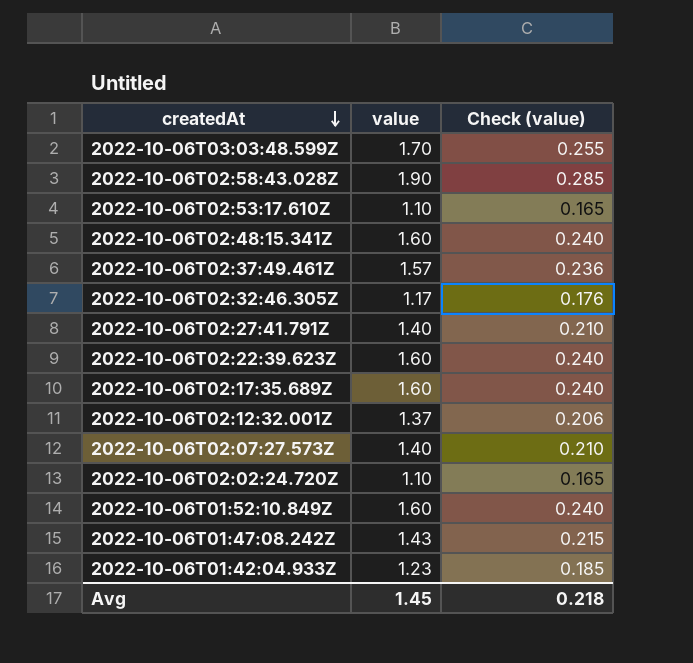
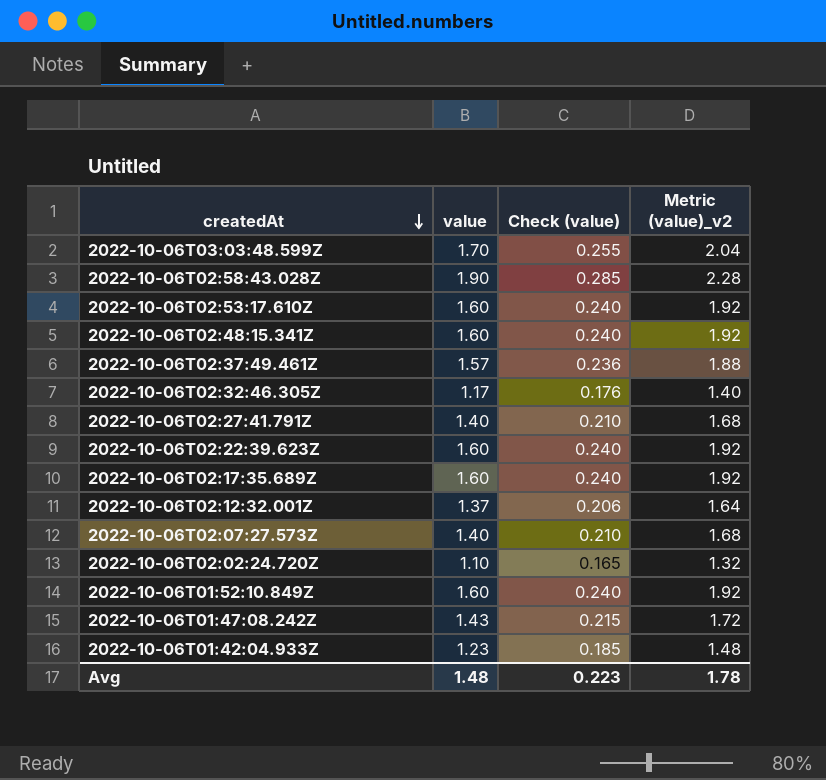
column Metric (value)_v2 | formula: none -> [value] * 1.2
2022-10-06T02:53:17.610Z | value: 1.10 -> 1.60
2022-10-06T02:53:17.610Z | Check (value): 0.165 -> 0.240
Avg | value: 1.45 -> 1.48
Avg | Check (value): 0.218 -> 0.223

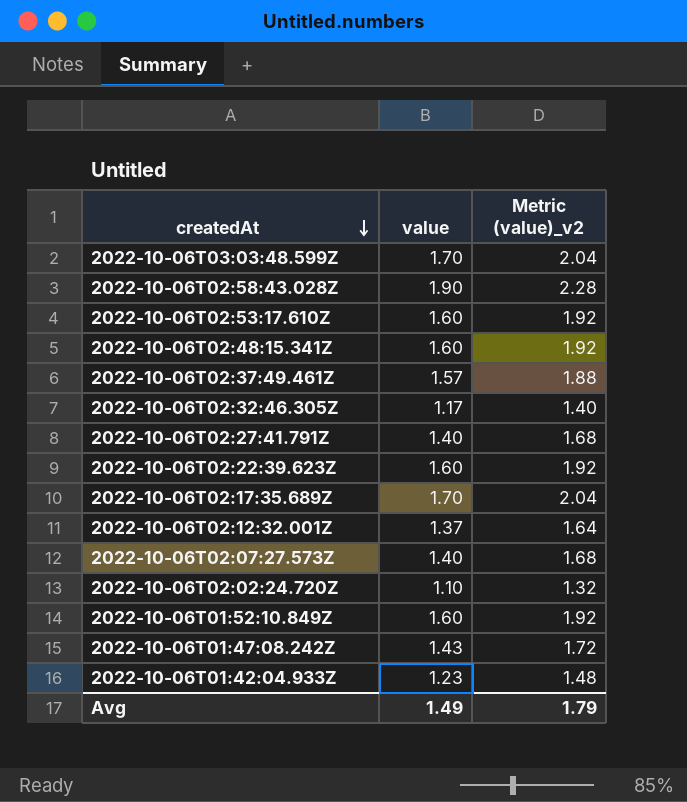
column Check (value) | formula: [value] * 0.15 -> none
2022-10-06T02:17:35.689Z | value: 1.60 -> 1.70
2022-10-06T02:17:35.689Z | Metric (value)_v2: 1.92 -> 2.04
Avg | value: 1.48 -> 1.49
Avg | Metric (value)_v2: 1.78 -> 1.79

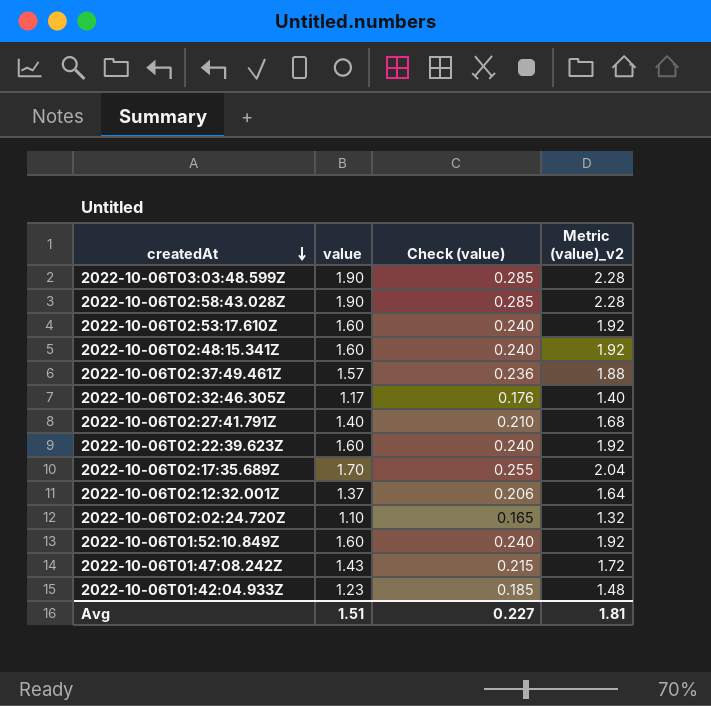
column Check (value) | formula: none -> [value] * 0.15
row 2022-10-06T02:07:27.573Z: 1.40 | 1.68 -> none
2022-10-06T03:03:48.599Z | value: 1.70 -> 1.90
2022-10-06T03:03:48.599Z | Metric (value)_v2: 2.04 -> 2.28
Avg | value: 1.49 -> 1.51
Avg | Metric (value)_v2: 1.79 -> 1.81

